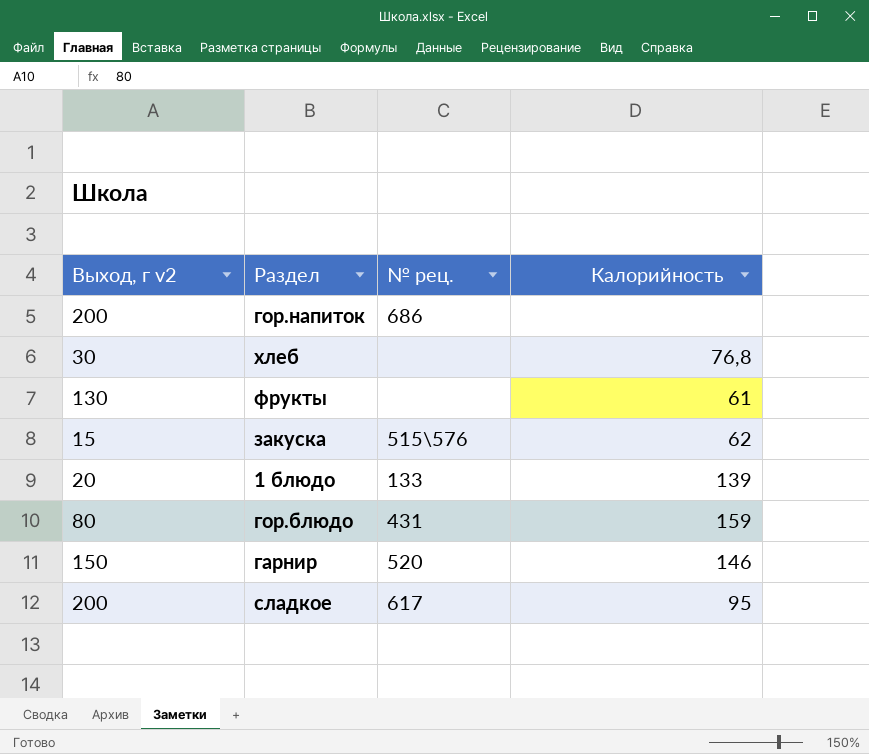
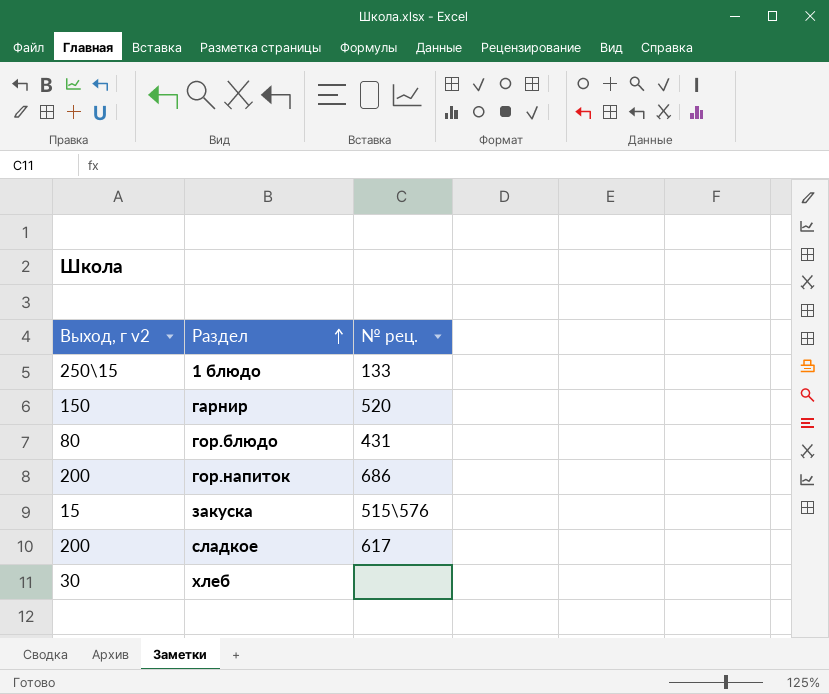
row order: none -> Раздел ascending
column Калорийность | position: 4 -> none
row фрукты: 130 | none | 61 -> none
1 блюдо | Выход, г v2: 20 -> 250\15

